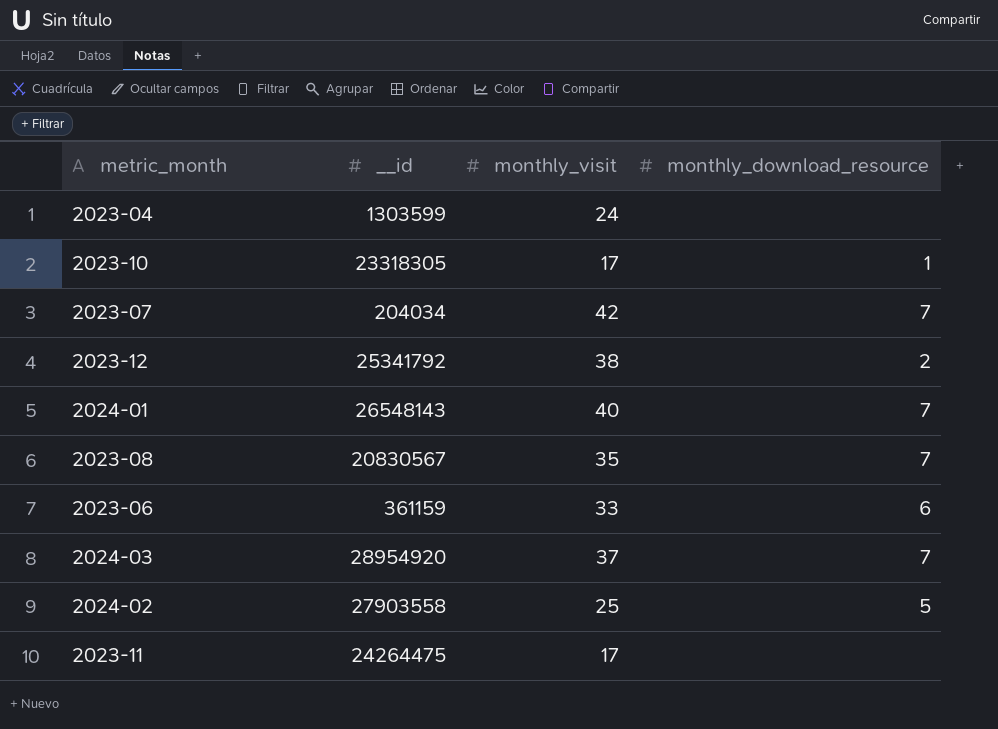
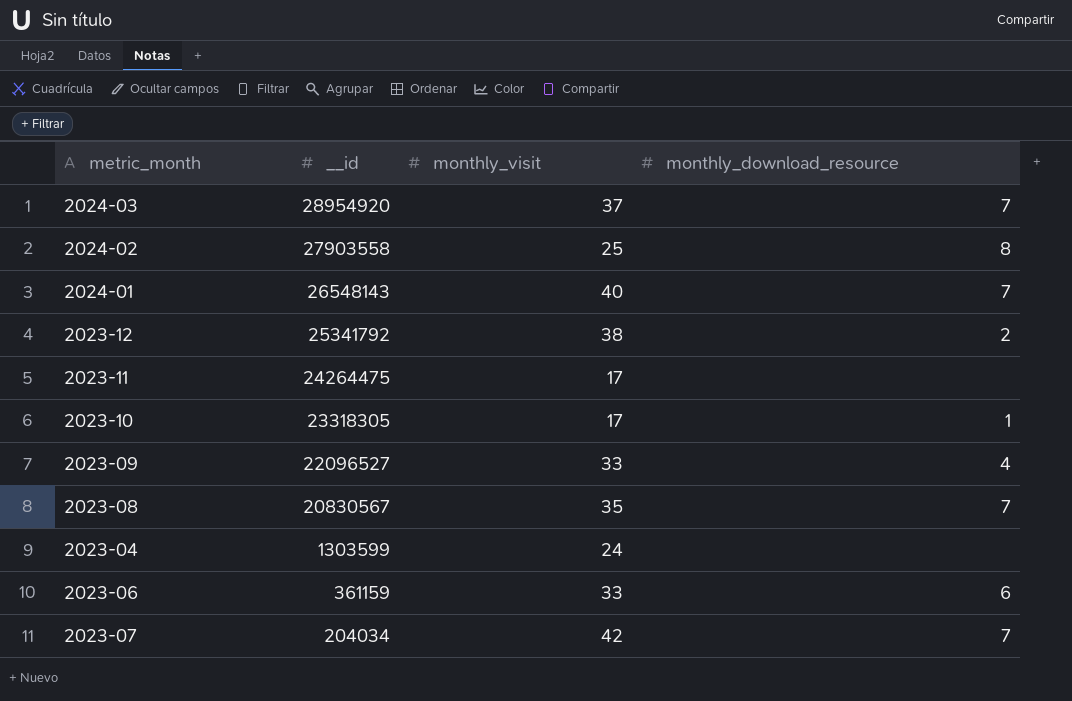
row order: none -> __id descending
2024-02 | monthly_download_resource: 5 -> 8
row 2023-09: none -> 22096527 | 33 | 4

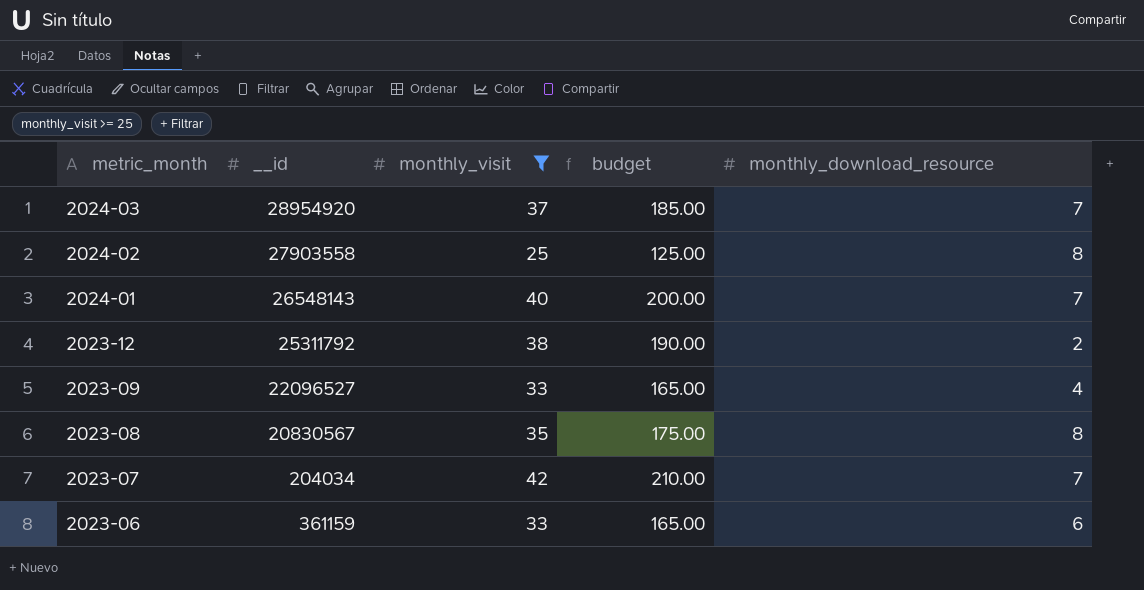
filter: none -> monthly_visit >= 25
row order: __id descending -> metric_month descending
column budget | formula: none -> [monthly_visit] * 5
2023-12 | __id: 25341792 -> 25311792
2023-08 | monthly_download_resource: 7 -> 8

